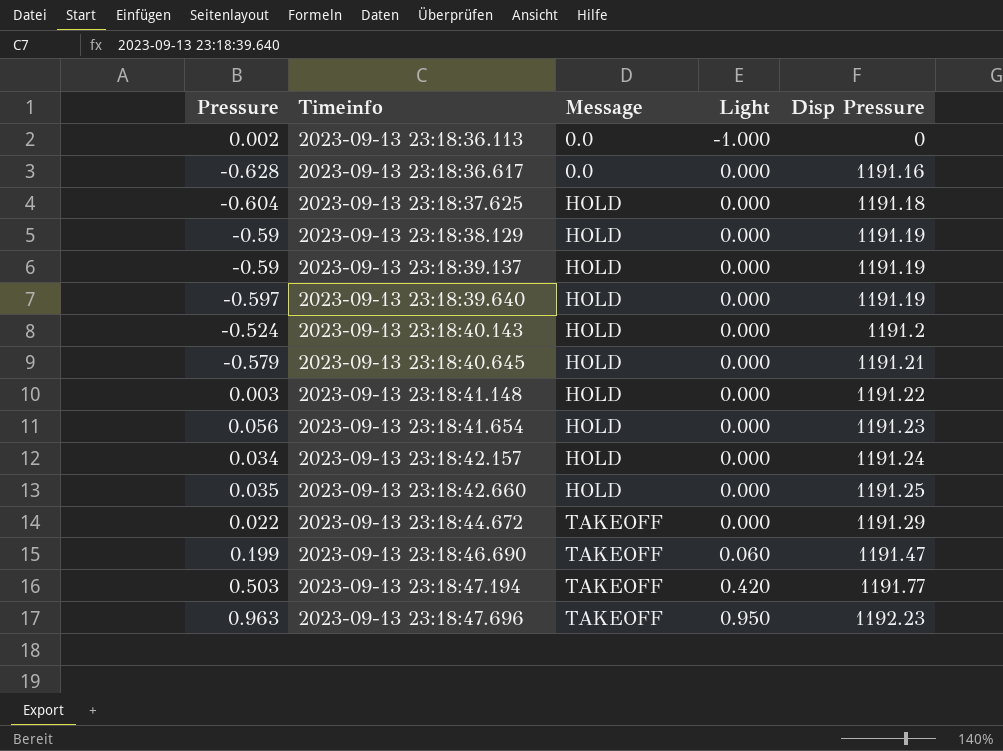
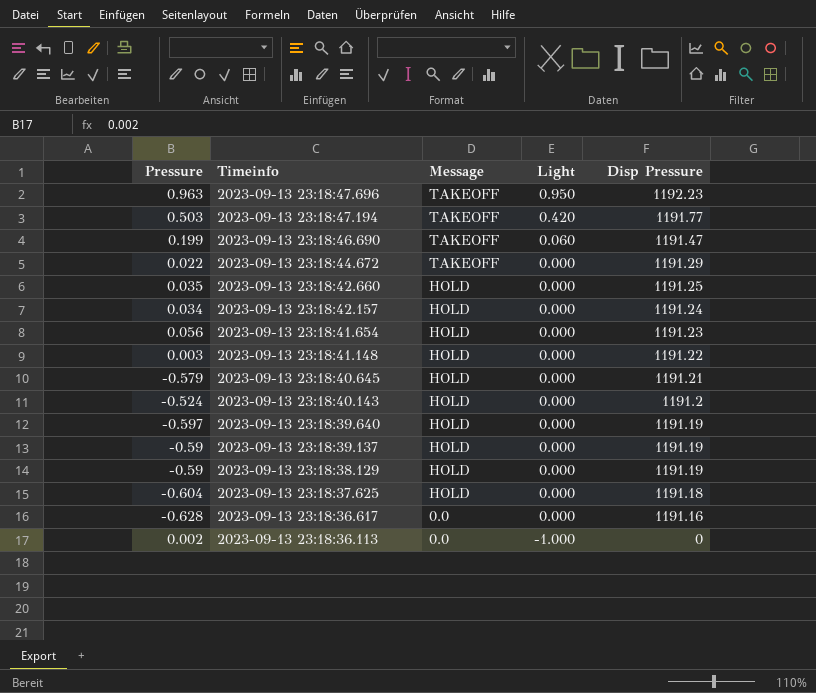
row order: Timeinfo ascending -> Timeinfo descending

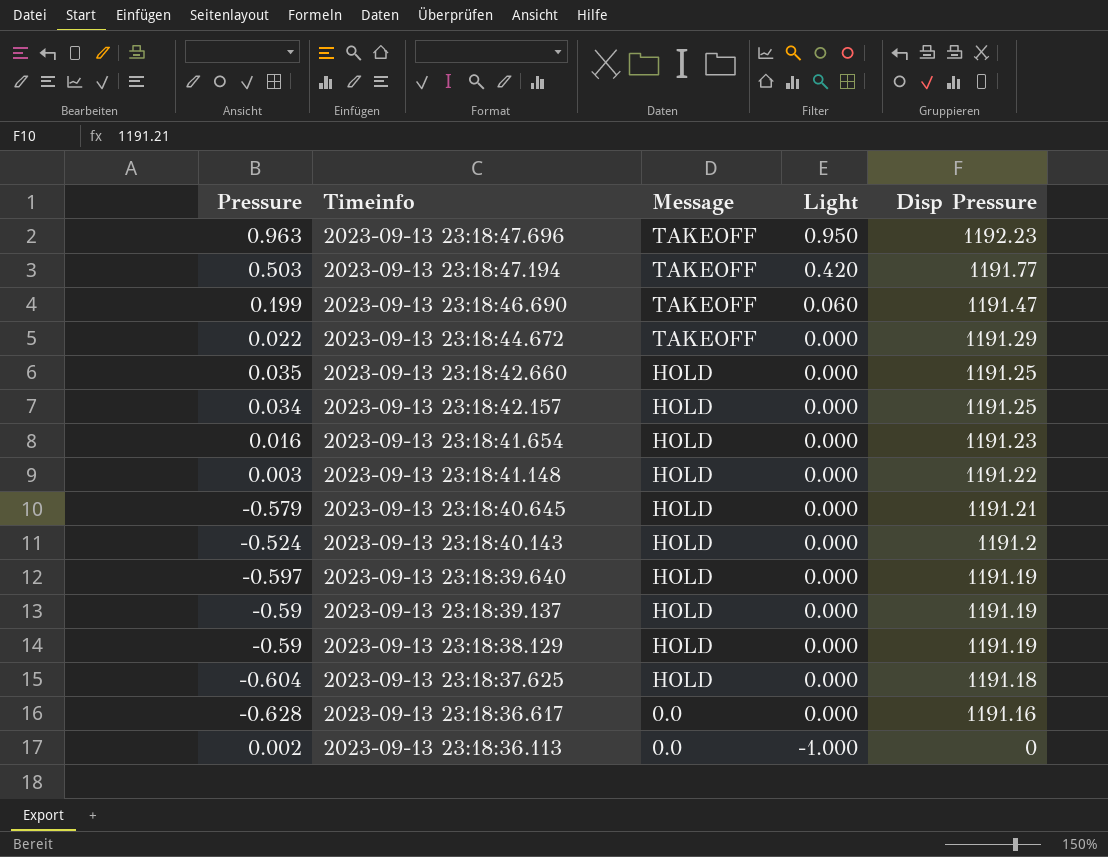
2023-09-13 23:18:42.157 | Disp Pressure: 1191.24 -> 1191.25
2023-09-13 23:18:41.654 | Pressure: 0.056 -> 0.016

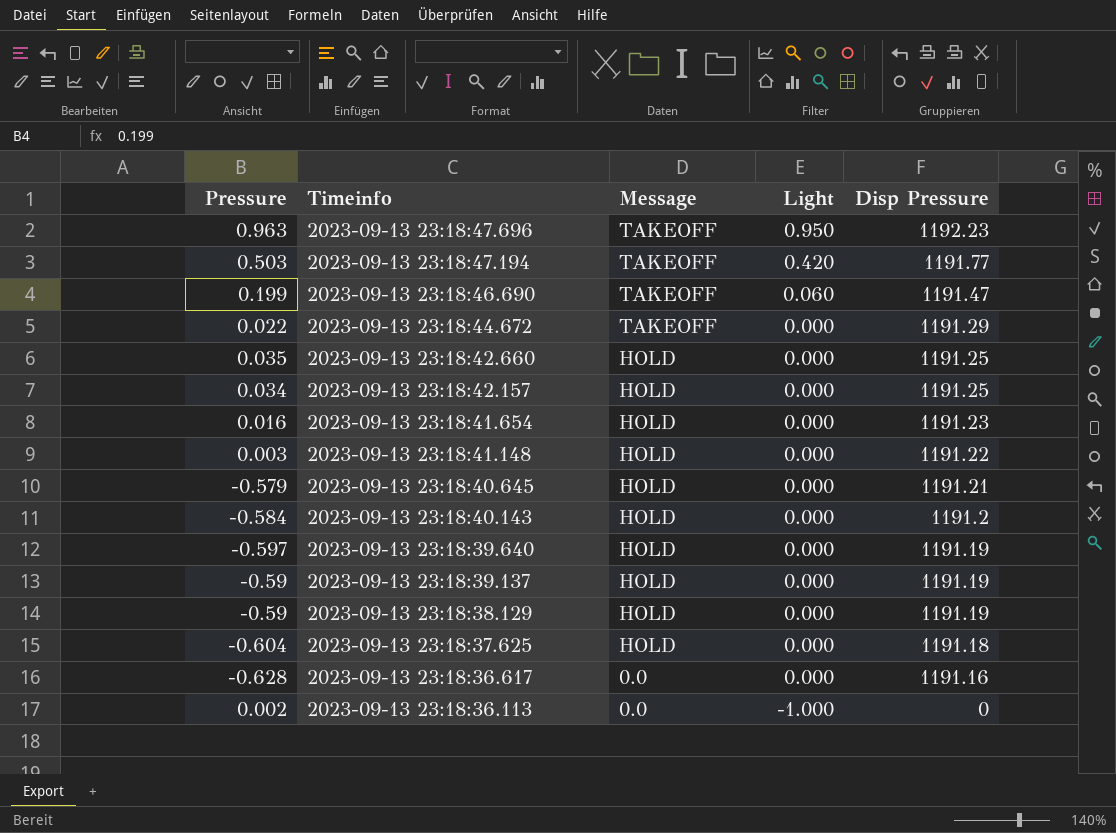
2023-09-13 23:18:40.143 | Pressure: -0.524 -> -0.584

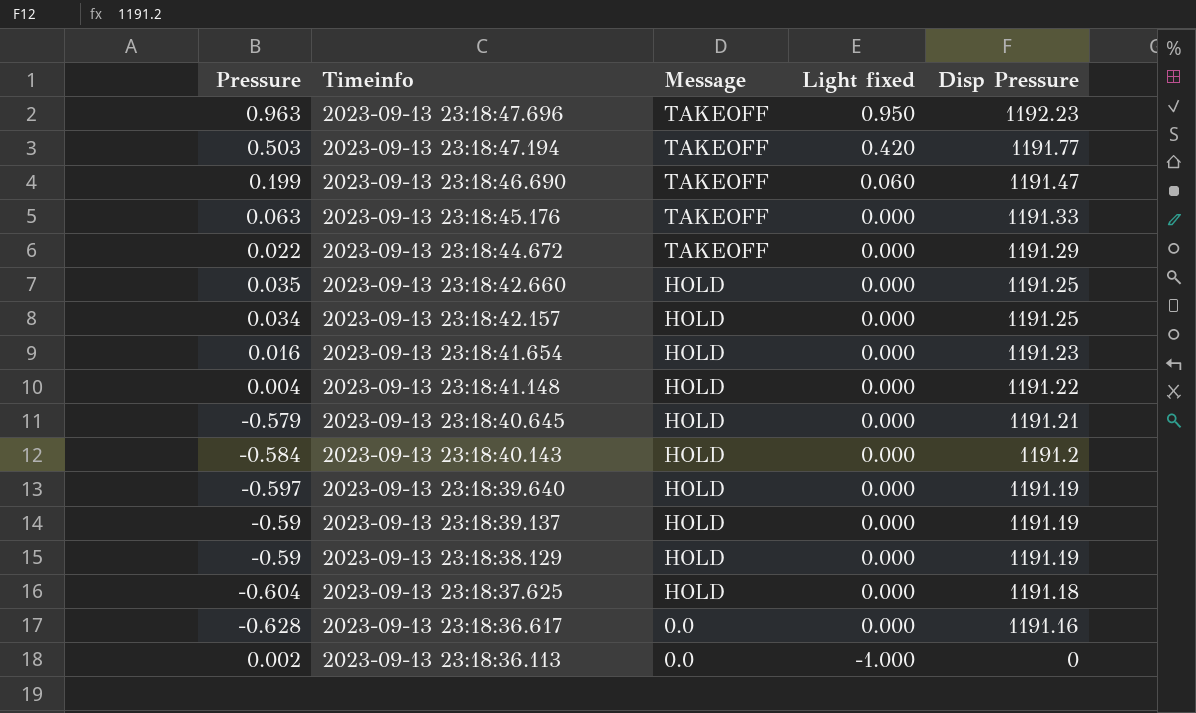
column name: Light -> Light fixed
row 2023-09-13 23:18:45.176: none -> 0.063 | TAKEOFF | 0.000 | 1191.33
2023-09-13 23:18:41.148 | Pressure: 0.003 -> 0.004

